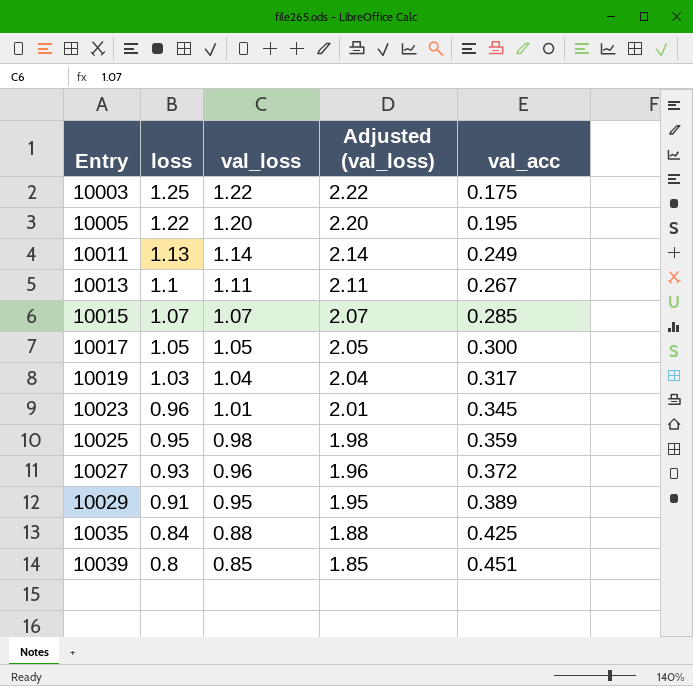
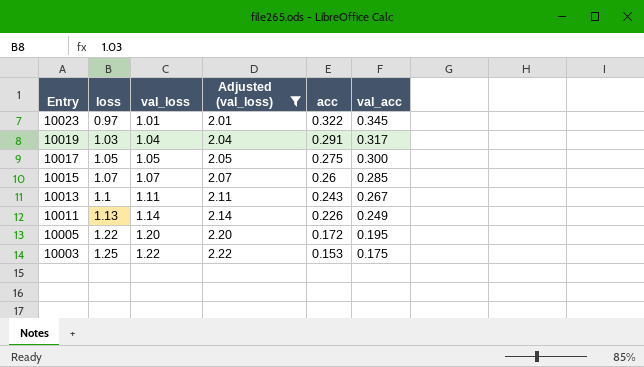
filter: none -> Adjusted (val_loss) >= 2.01
row order: Entry ascending -> Entry descending
column acc | position: none -> 5
10023 | loss: 0.96 -> 0.97

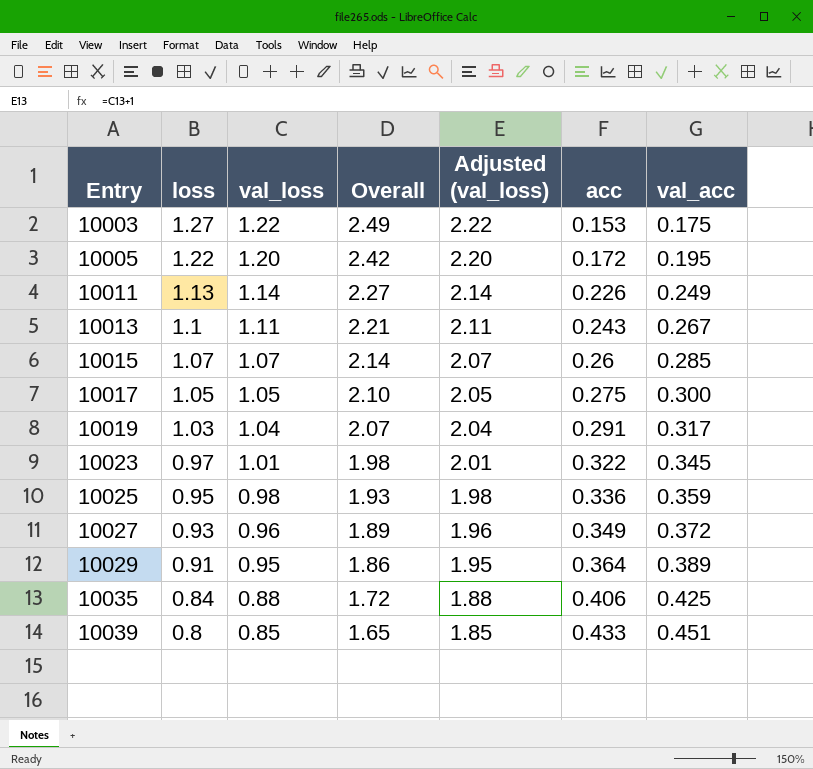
filter: Adjusted (val_loss) >= 2.01 -> none
row order: Entry descending -> Entry ascending
column Overall | formula: none -> [loss] + [val_loss]
10003 | loss: 1.25 -> 1.27

